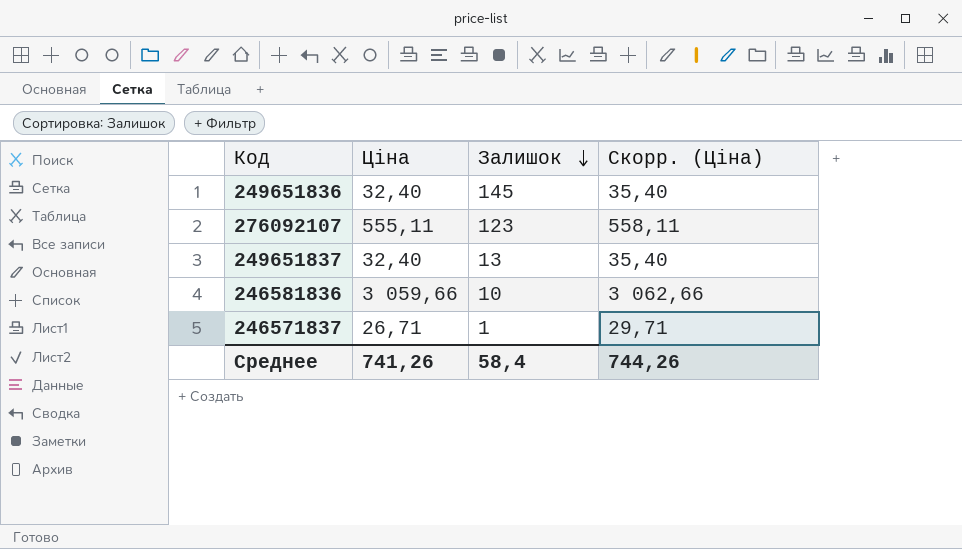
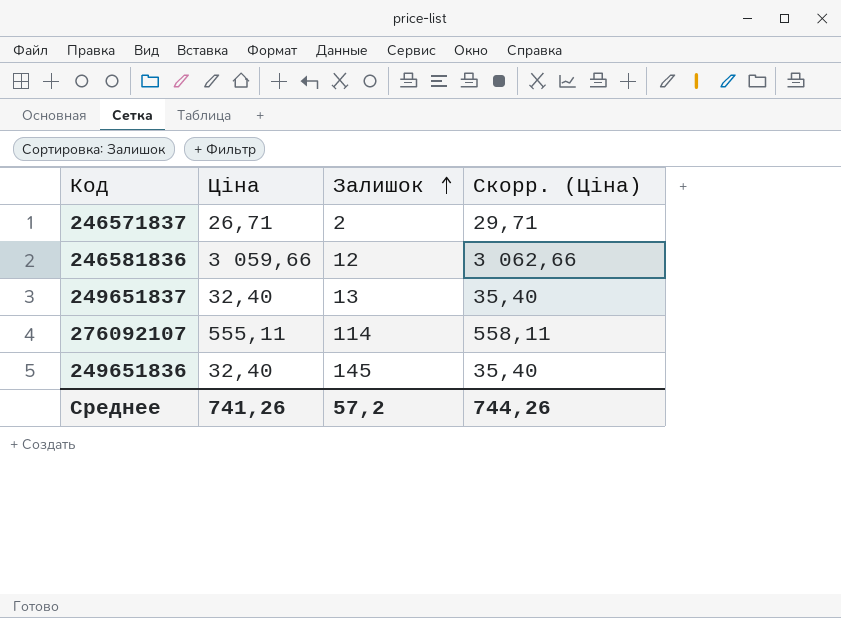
row order: Залишок descending -> Залишок ascending
246571837 | Залишок: 1 -> 2
246581836 | Залишок: 10 -> 12
276092107 | Залишок: 123 -> 114
Среднее | Залишок: 58,4 -> 57,2

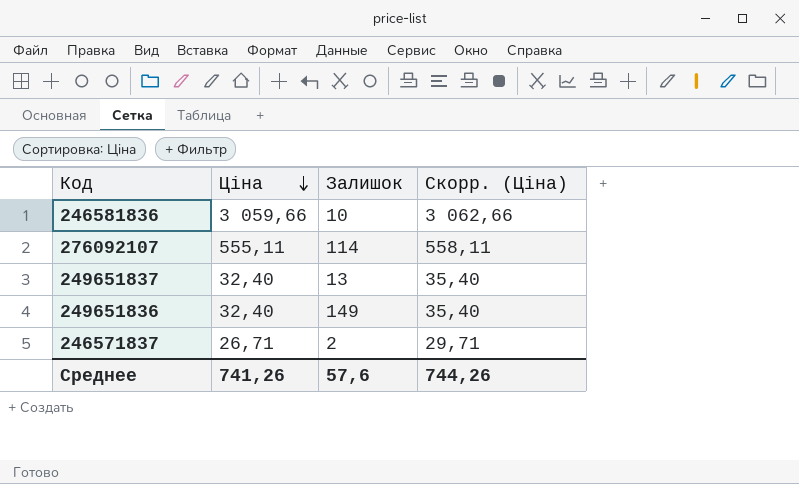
row order: Залишок ascending -> Ціна descending
246581836 | Залишок: 12 -> 10
249651836 | Залишок: 145 -> 149
Среднее | Залишок: 57,2 -> 57,6

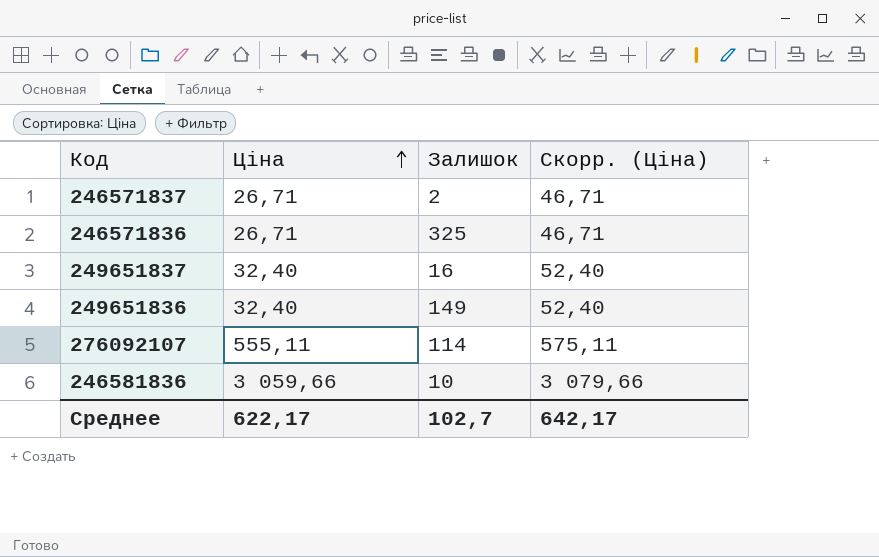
row order: Ціна descending -> Ціна ascending
column Скорр. (Ціна) | formula: [Ціна] + 3 -> [Ціна] + 20
row 246571836: none -> 26,71 | 325 | 46,71
249651837 | Залишок: 13 -> 16
Среднее | Ціна: 741,26 -> 622,17
Среднее | Залишок: 57,6 -> 102,7
Среднее | Скорр. (Ціна): 744,26 -> 642,17

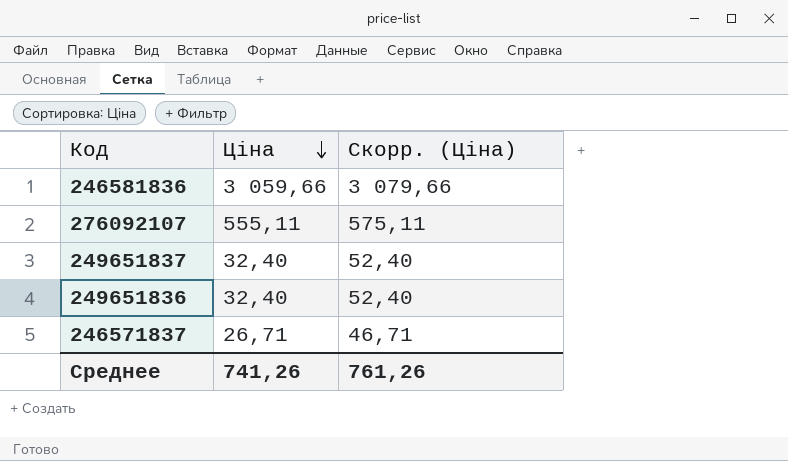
row order: Ціна ascending -> Ціна descending
column Залишок | position: 3 -> none
row 246571836: 26,71 | 325 | 46,71 -> none
Среднее | Ціна: 622,17 -> 741,26
Среднее | Скорр. (Ціна): 642,17 -> 761,26

